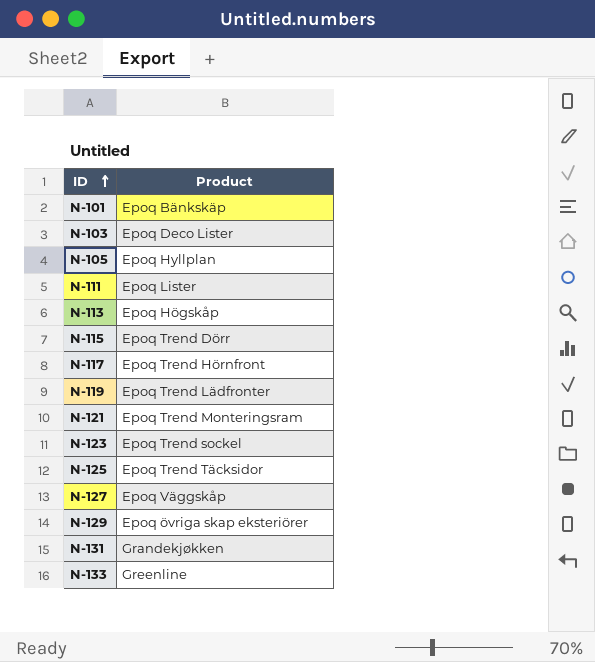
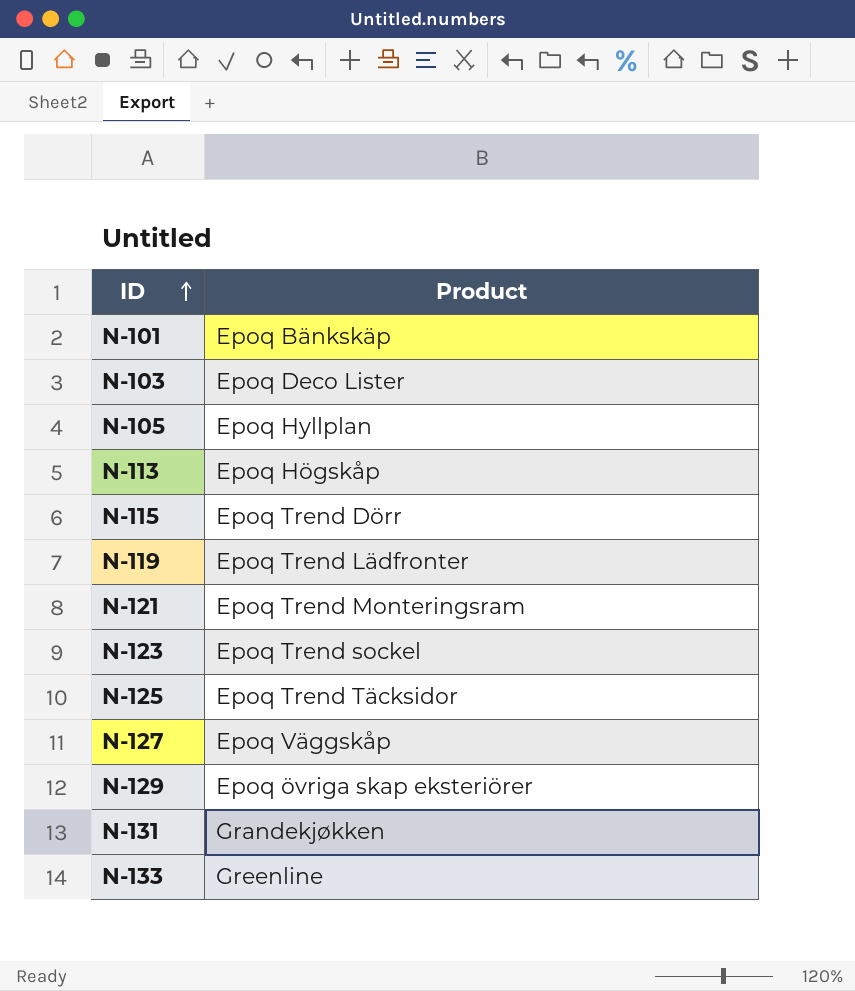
row N-111: Epoq Lister -> none
row N-117: Epoq Trend Hörnfront -> none

